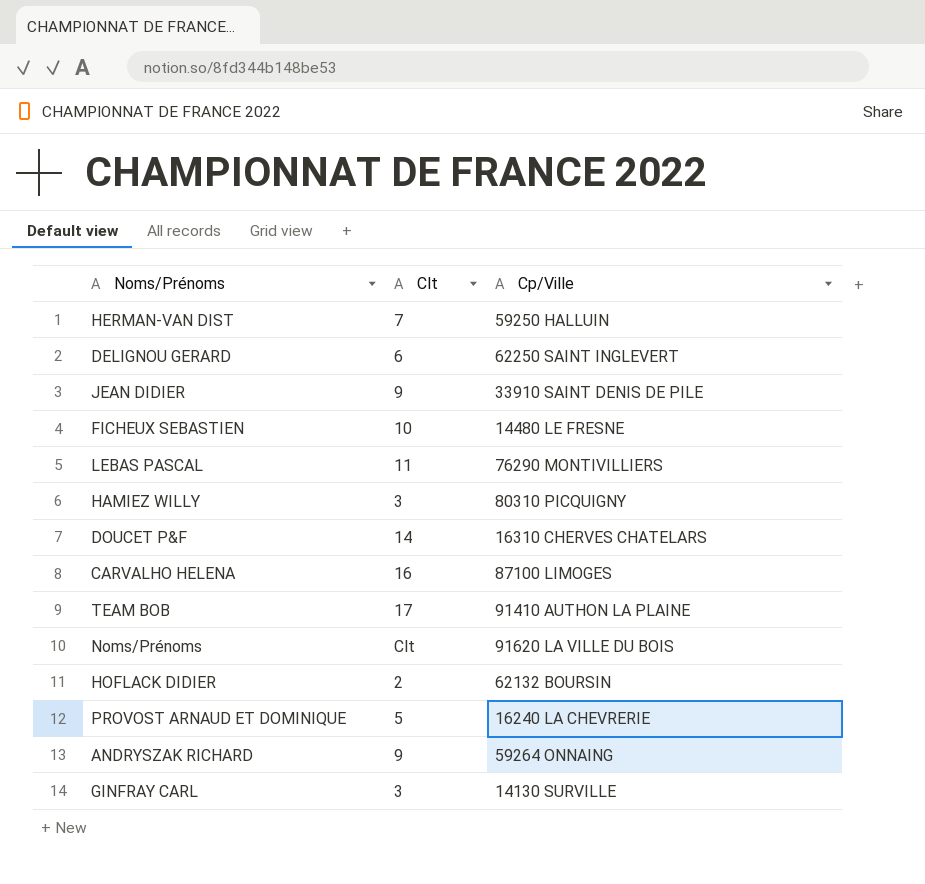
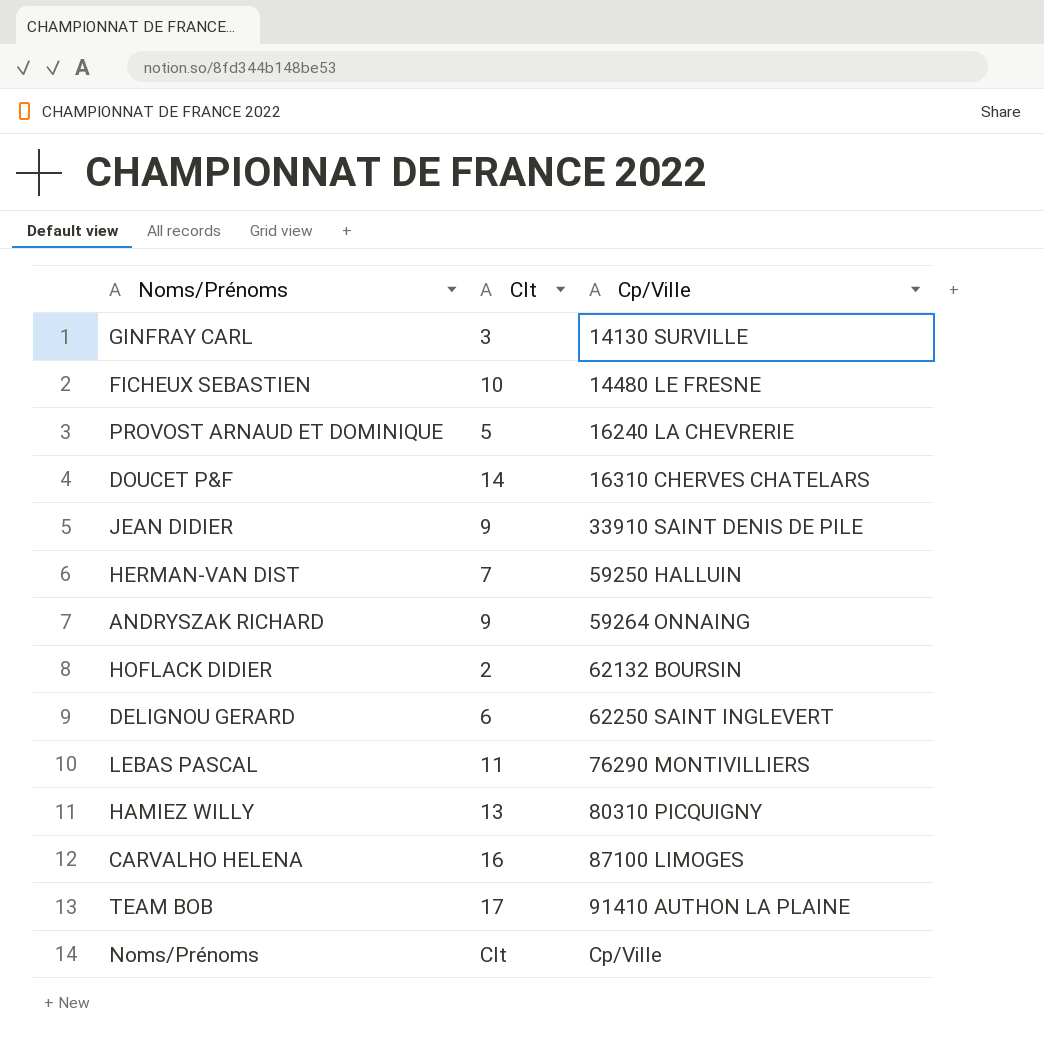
row order: none -> Cp/Ville ascending
HAMIEZ WILLY | Clt: 3 -> 13
Noms/Prénoms | Cp/Ville: 91620 LA VILLE DU BOIS -> Cp/Ville

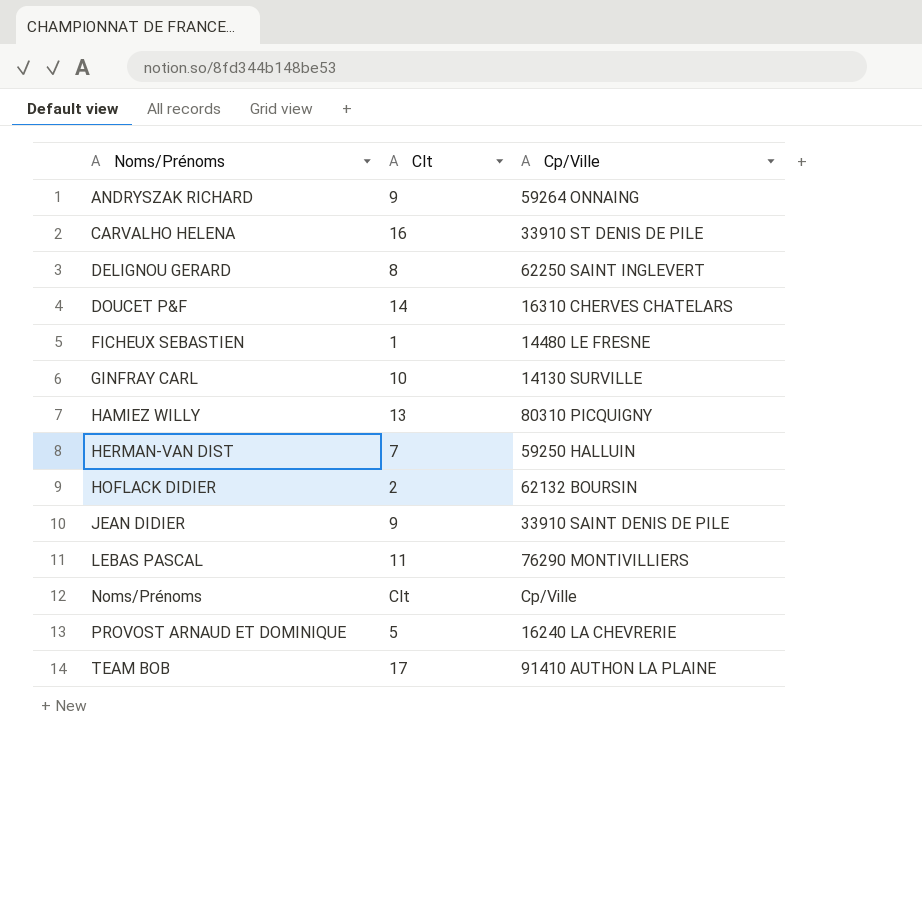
row order: Cp/Ville ascending -> Noms/Prénoms ascending
CARVALHO HELENA | Cp/Ville: 87100 LIMOGES -> 33910 ST DENIS DE PILE
DELIGNOU GERARD | Clt: 6 -> 8
FICHEUX SEBASTIEN | Clt: 10 -> 1
GINFRAY CARL | Clt: 3 -> 10

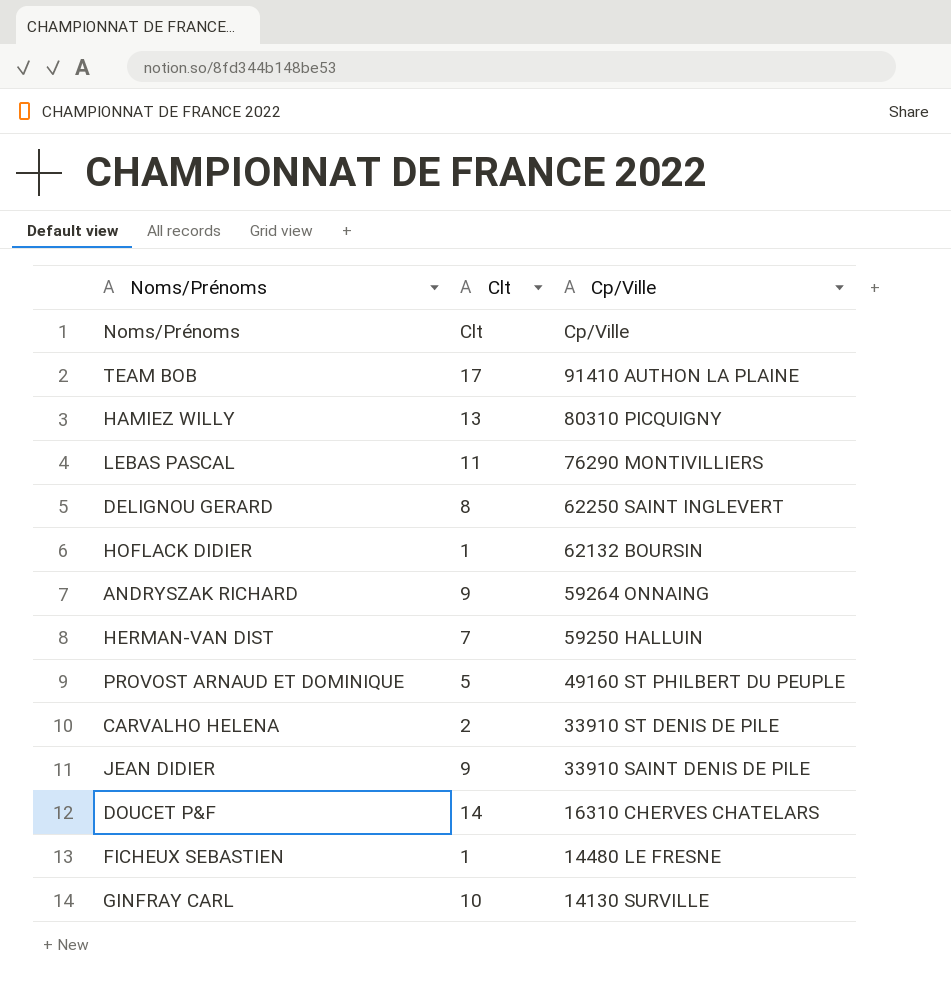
row order: Noms/Prénoms ascending -> Cp/Ville descending
HOFLACK DIDIER | Clt: 2 -> 1
PROVOST ARNAUD ET DOMINIQUE | Cp/Ville: 16240 LA CHEVRERIE -> 49160 ST PHILBERT DU PEUPLE
CARVALHO HELENA | Clt: 16 -> 2

